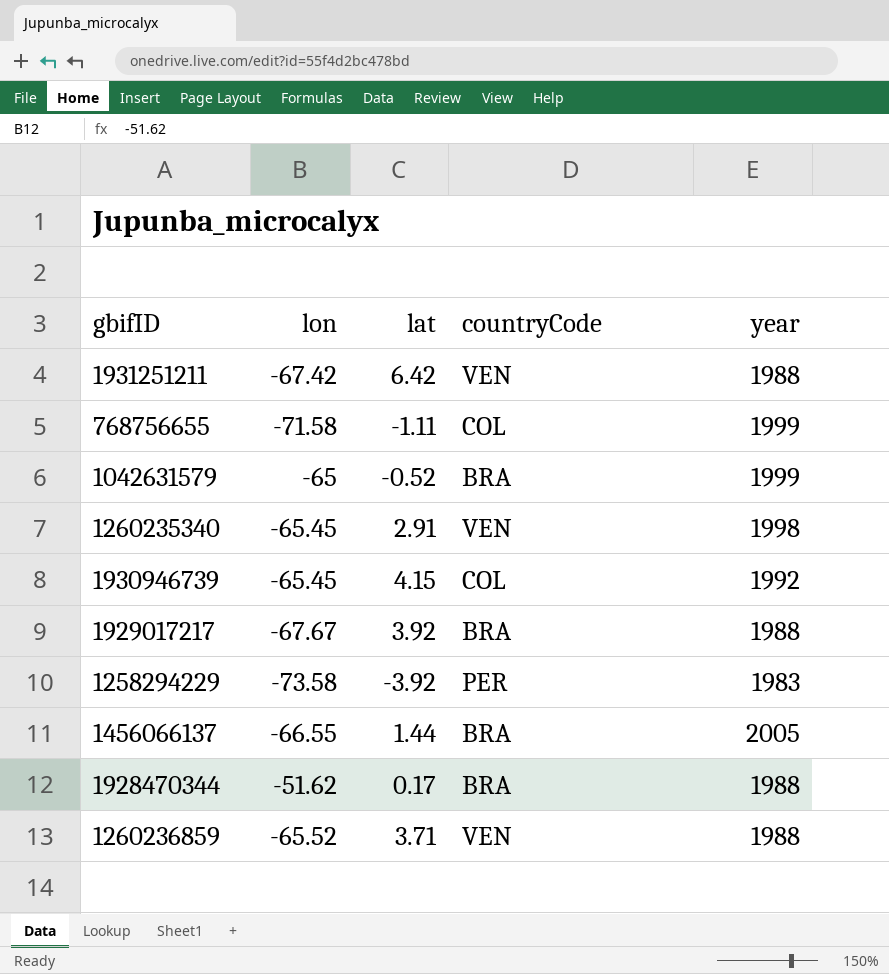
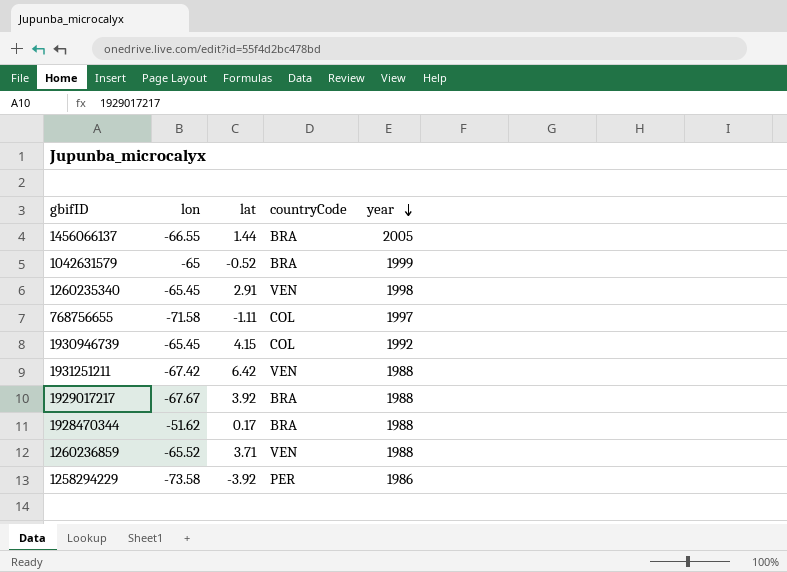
row order: none -> year descending
768756655 | year: 1999 -> 1997
1258294229 | year: 1983 -> 1986

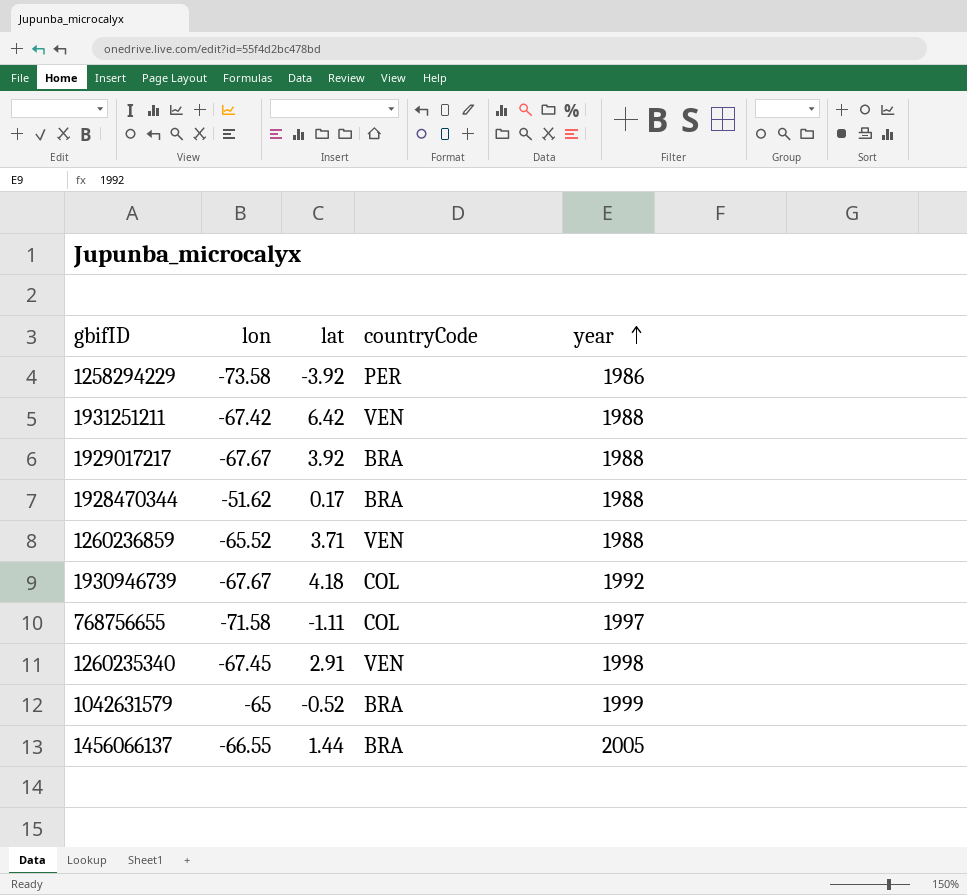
row order: year descending -> year ascending
1930946739 | lon: -65.45 -> -67.67
1930946739 | lat: 4.15 -> 4.18
1260235340 | lon: -65.45 -> -67.45

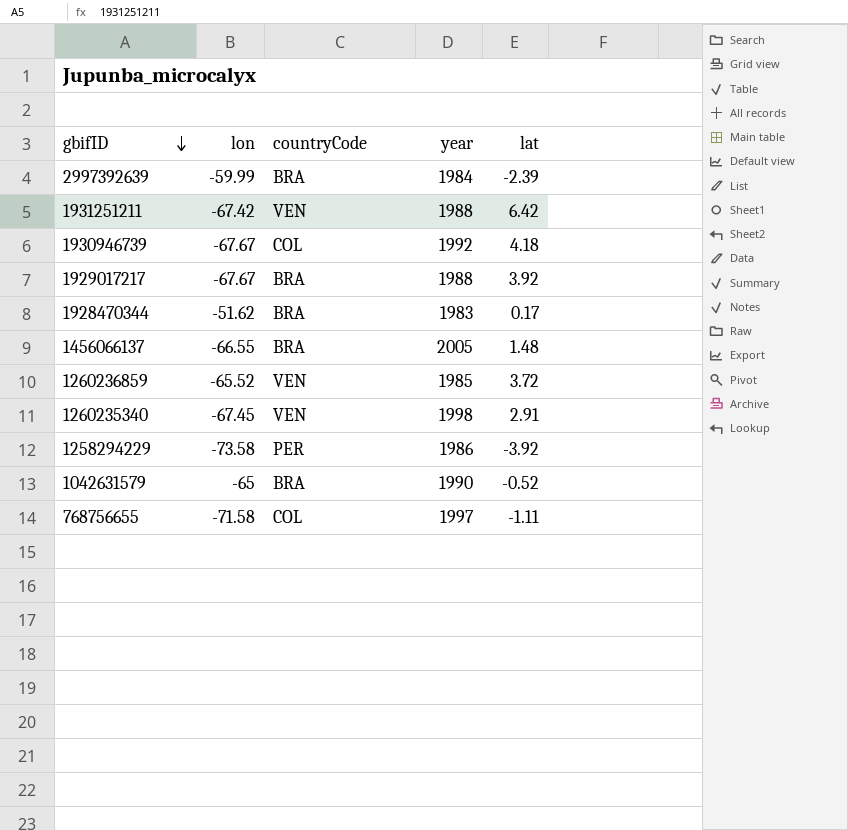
row order: year ascending -> gbifID descending
column lat | position: 3 -> 5
row 2997392639: none -> -59.99 | BRA | 1984 | -2.39
1928470344 | year: 1988 -> 1983
1456066137 | lat: 1.44 -> 1.48
1260236859 | year: 1988 -> 1985
1260236859 | lat: 3.71 -> 3.72
1042631579 | year: 1999 -> 1990

